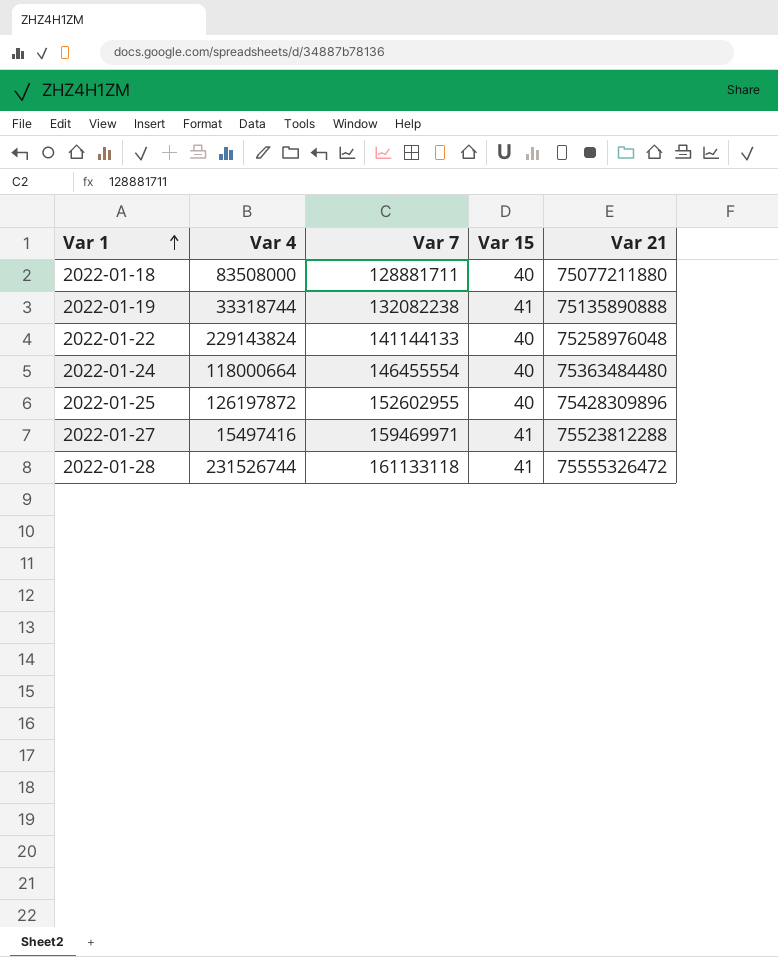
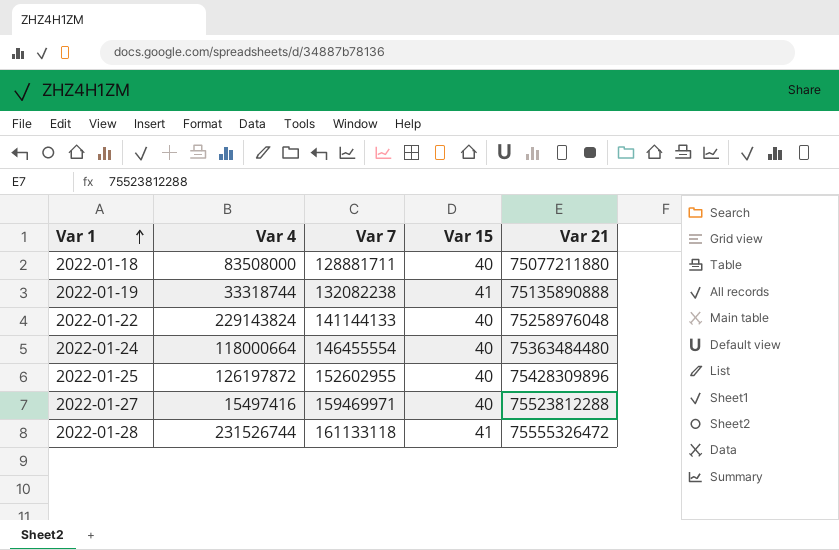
2022-01-27 | Var 15: 41 -> 40

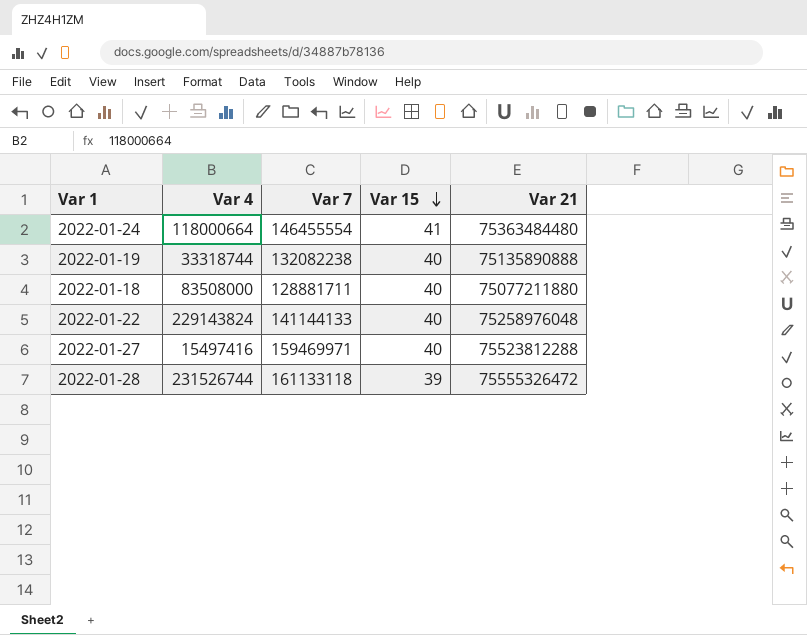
row order: Var 1 ascending -> Var 15 descending
row 2022-01-25: 126197872 | 152602955 | 40 | 75428309896 -> none
2022-01-24 | Var 15: 40 -> 41
2022-01-19 | Var 15: 41 -> 40
2022-01-28 | Var 15: 41 -> 39

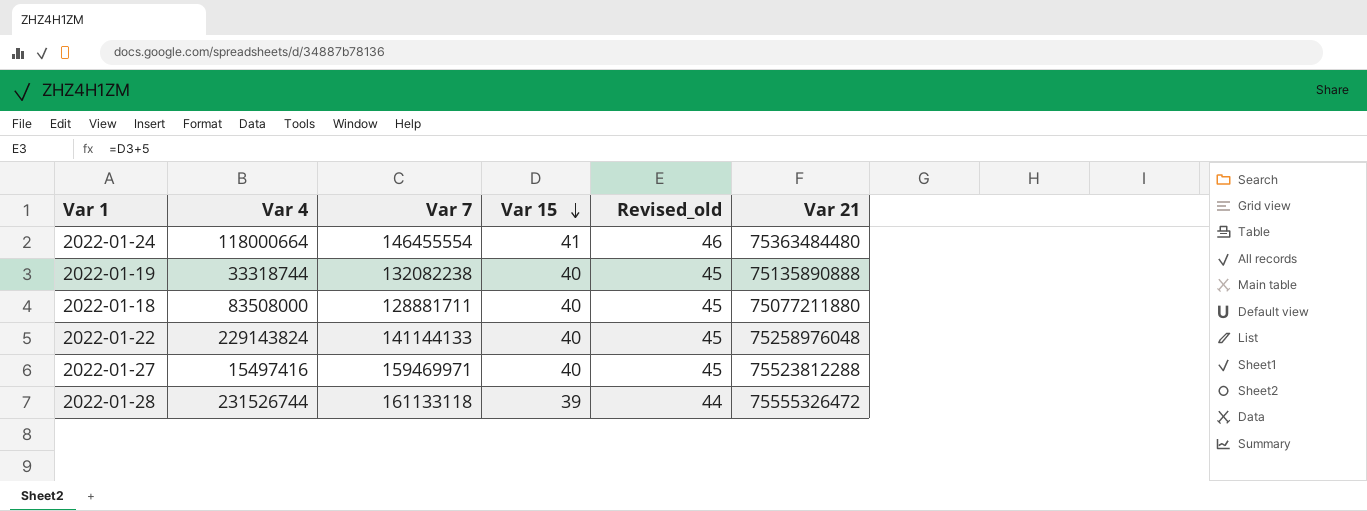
column Revised_old | formula: none -> [Var 15] + 5

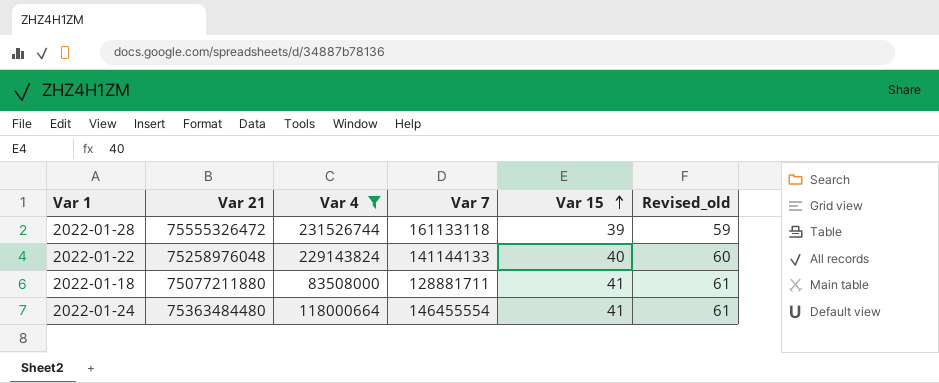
filter: none -> Var 4 >= 83508000
row order: Var 15 descending -> Var 15 ascending
column Var 21 | position: 6 -> 2
column Revised_old | formula: [Var 15] + 5 -> [Var 15] + 20
2022-01-18 | Var 15: 40 -> 41

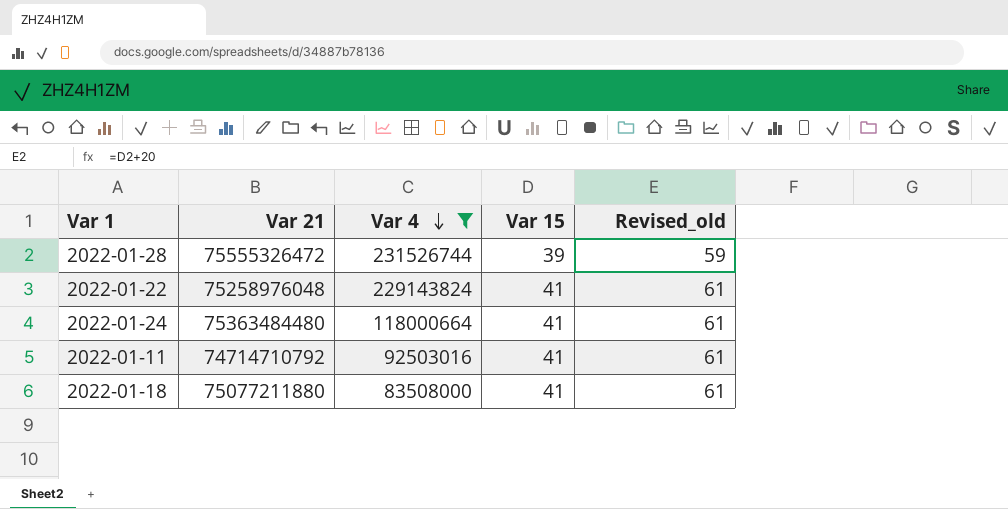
row order: Var 15 ascending -> Var 4 descending
column Var 7 | position: 4 -> none
2022-01-22 | Var 15: 40 -> 41
2022-01-22 | Revised_old: 60 -> 61
row 2022-01-11: none -> 74714710792 | 92503016 | 41 | 61

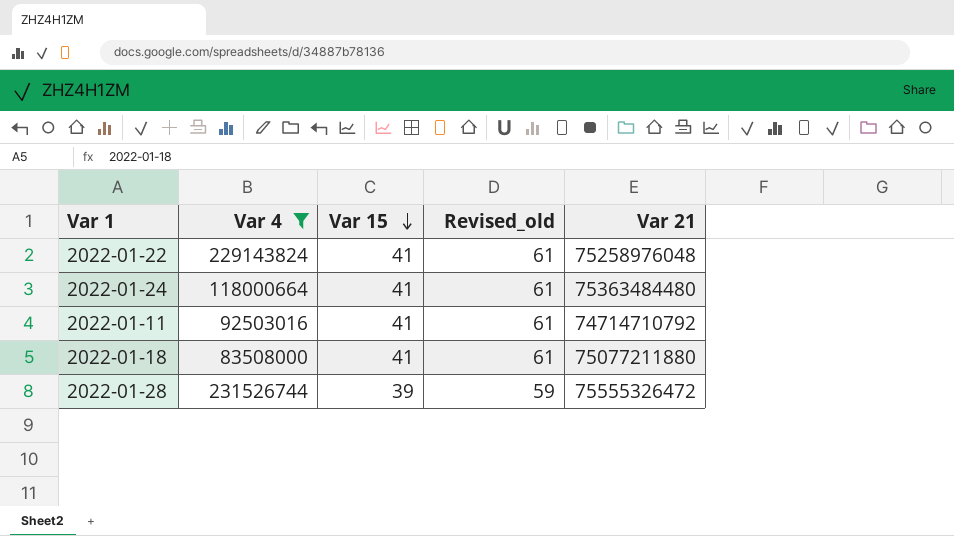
row order: Var 4 descending -> Var 15 descending
column Var 21 | position: 2 -> 5

